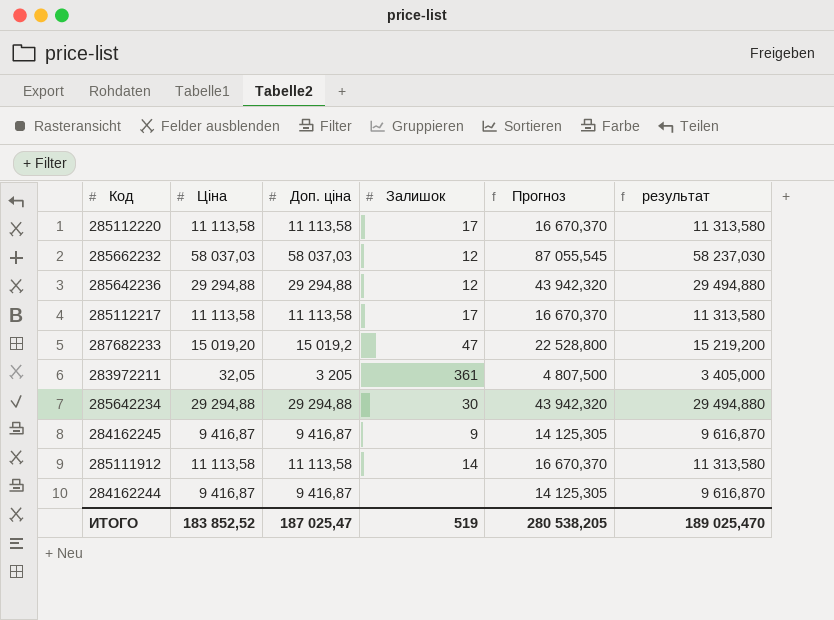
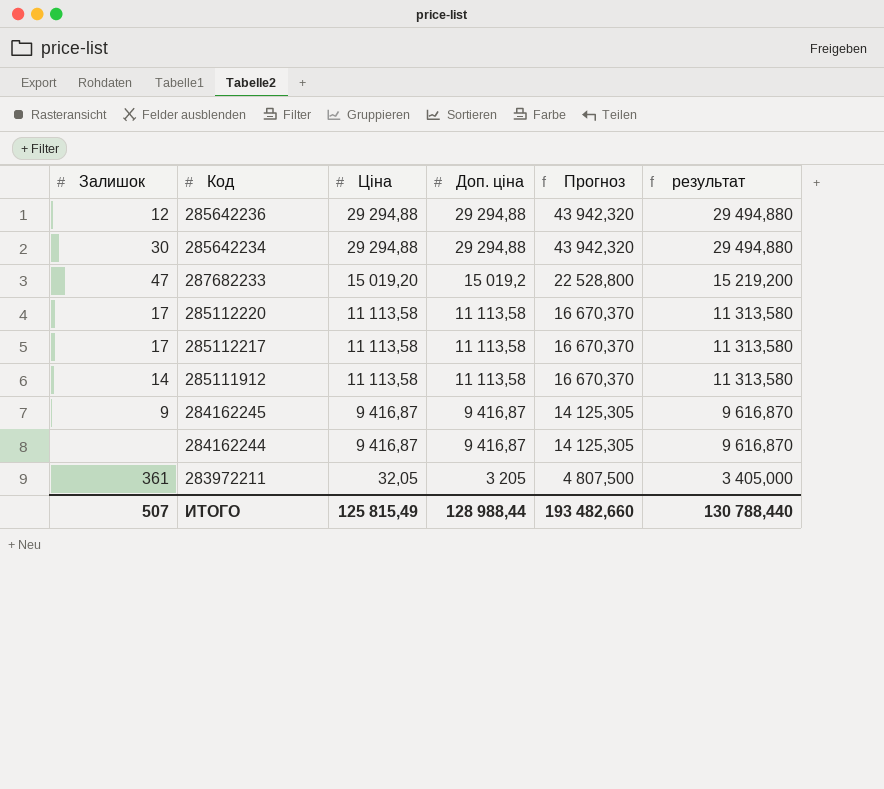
row order: none -> Ціна descending
column Залишок | position: 4 -> 1
row 285662232: 58 037,03 | 58 037,03 | 12 | 87 055,545 | 58 237,030 -> none
ИТОГО | Залишок: 519 -> 507
ИТОГО | Ціна: 183 852,52 -> 125 815,49
ИТОГО | Доп. ціна: 187 025,47 -> 128 988,44
ИТОГО | Прогноз: 280 538,205 -> 193 482,660
ИТОГО | результат: 189 025,470 -> 130 788,440

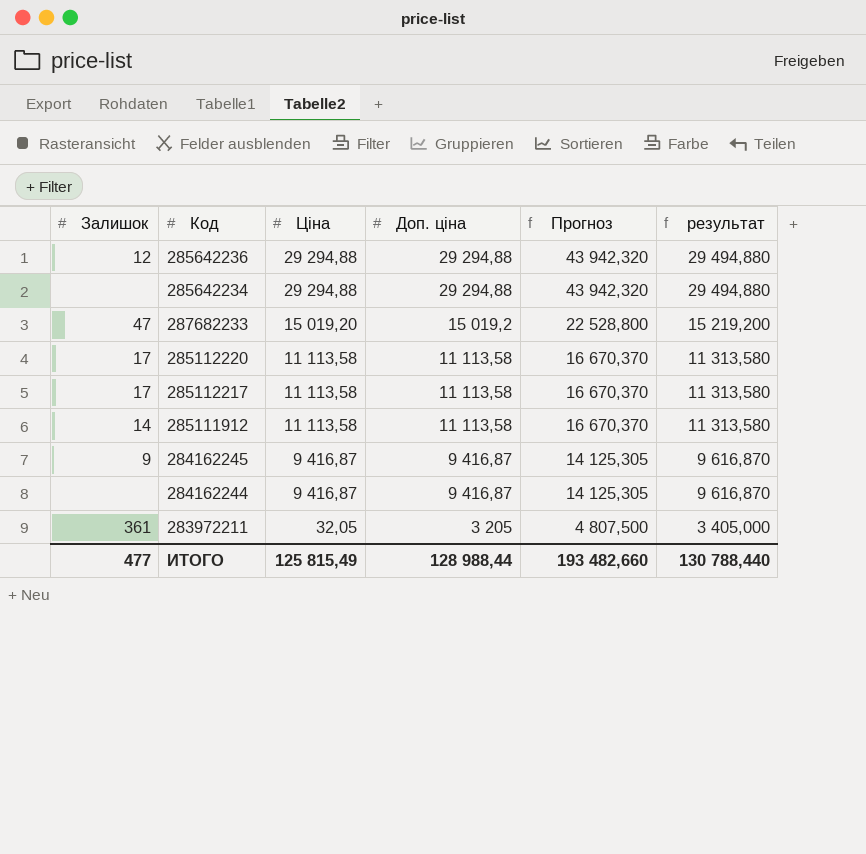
285642234 | Залишок: 30 -> none
ИТОГО | Залишок: 507 -> 477

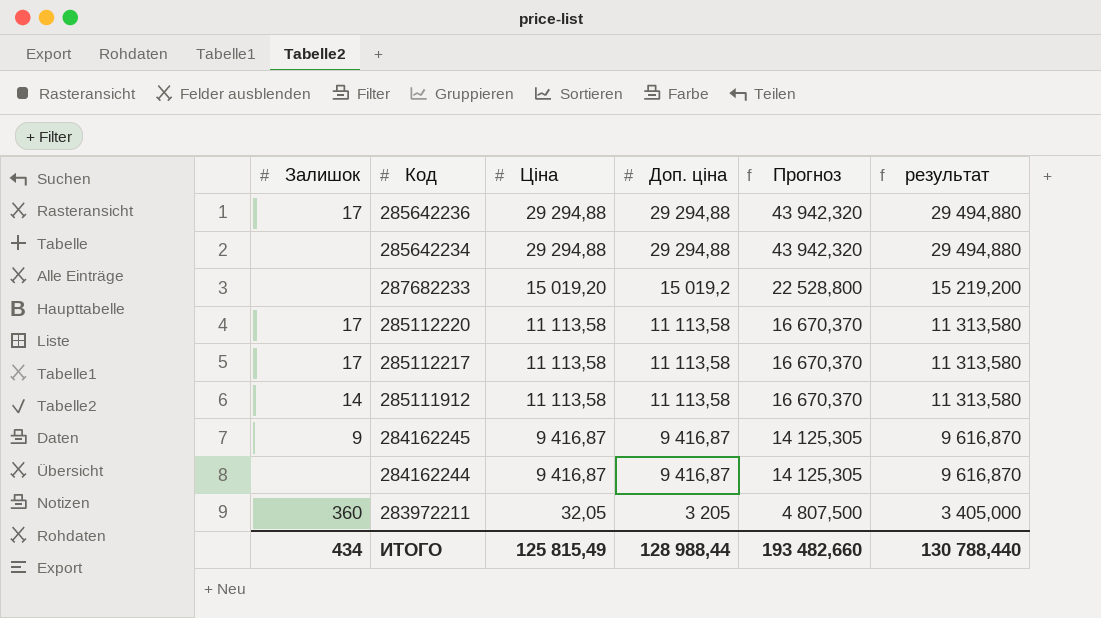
285642236 | Залишок: 12 -> 17
287682233 | Залишок: 47 -> none
283972211 | Залишок: 361 -> 360
ИТОГО | Залишок: 477 -> 434

